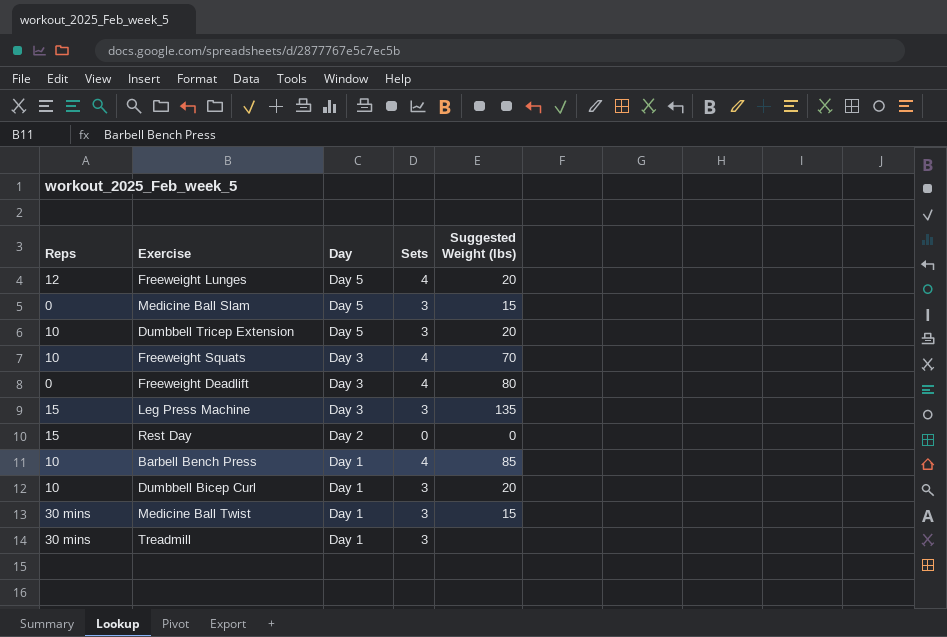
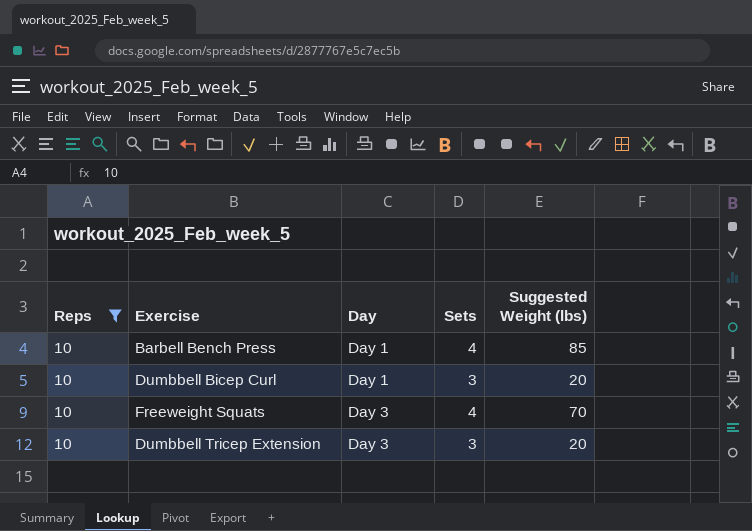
filter: none -> Reps = 10
row order: Day descending -> Day ascending
Dumbbell Tricep Extension | Day: Day 5 -> Day 3

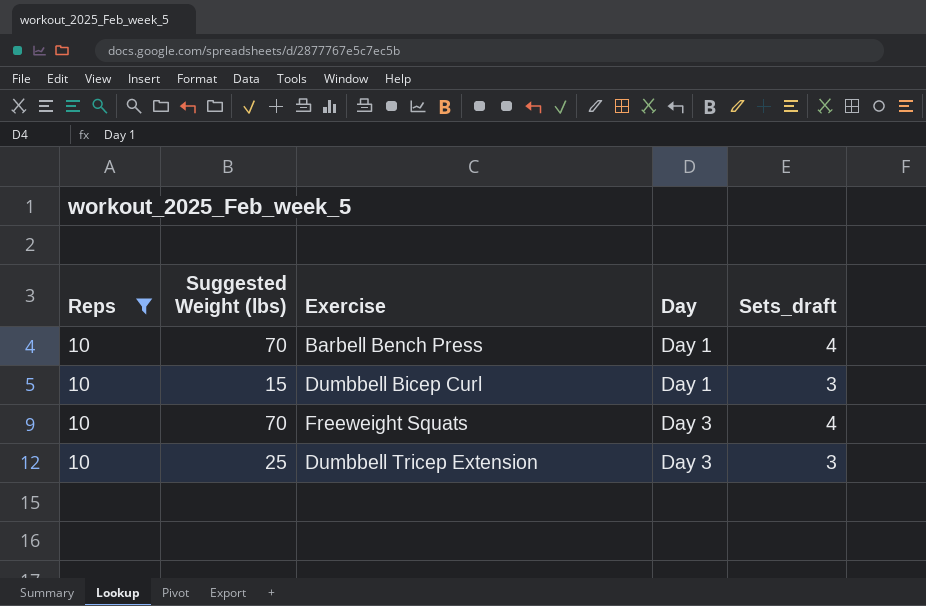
column Suggested Weight (lbs) | position: 5 -> 2
column name: Sets -> Sets_draft
Barbell Bench Press | Suggested Weight (lbs): 85 -> 70
Dumbbell Bicep Curl | Suggested Weight (lbs): 20 -> 15
Dumbbell Tricep Extension | Suggested Weight (lbs): 20 -> 25

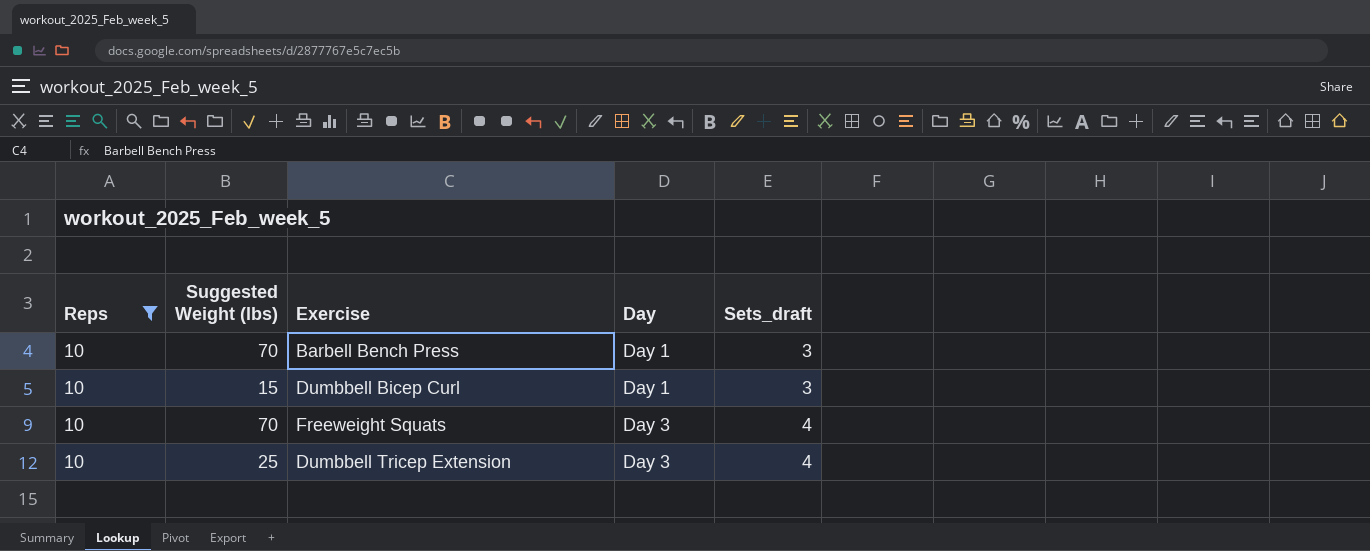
Barbell Bench Press | Sets_draft: 4 -> 3
Dumbbell Tricep Extension | Sets_draft: 3 -> 4

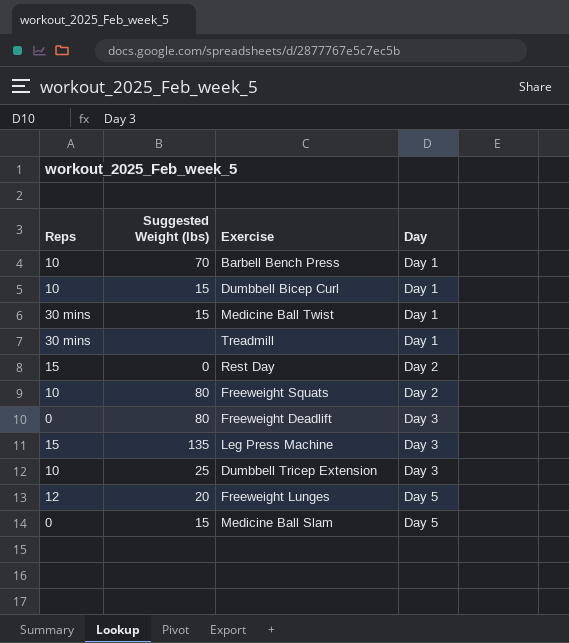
filter: Reps = 10 -> none
column Sets_draft | position: 5 -> none
Freeweight Squats | Suggested Weight (lbs): 70 -> 80
Freeweight Squats | Day: Day 3 -> Day 2

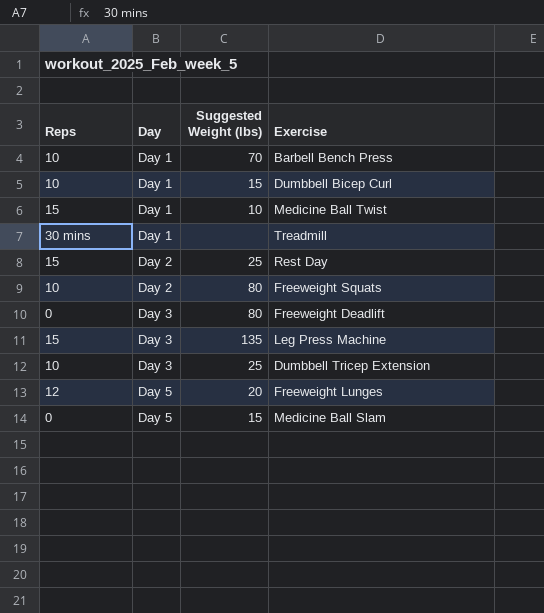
column Day | position: 4 -> 2
Medicine Ball Twist | Reps: 30 mins -> 15
Medicine Ball Twist | Suggested Weight (lbs): 15 -> 10
Rest Day | Suggested Weight (lbs): 0 -> 25

